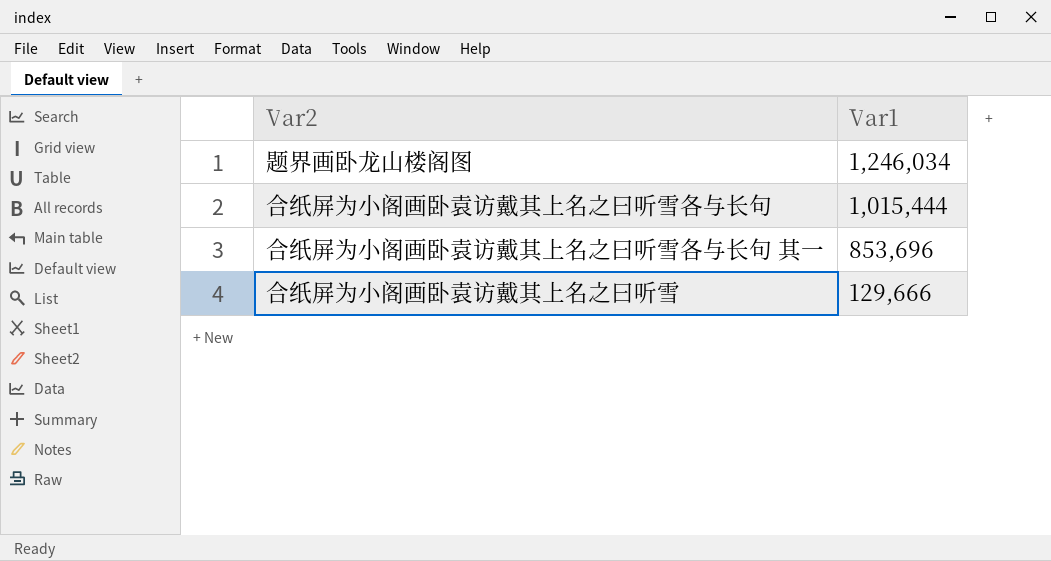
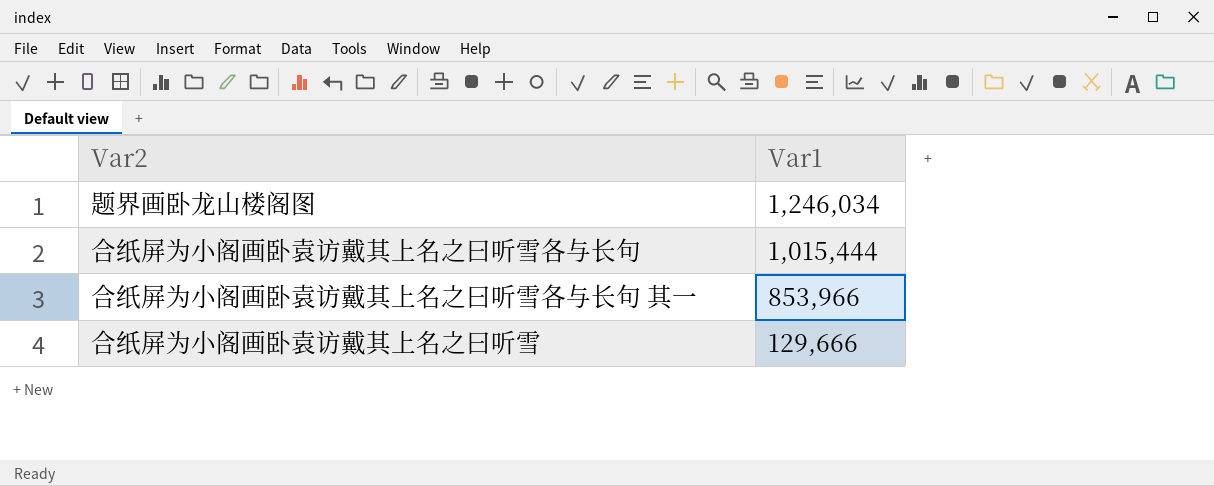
合纸屏为小阁画卧袁访戴其上名之曰听雪各与长句 其一 | Var1: 853,696 -> 853,966

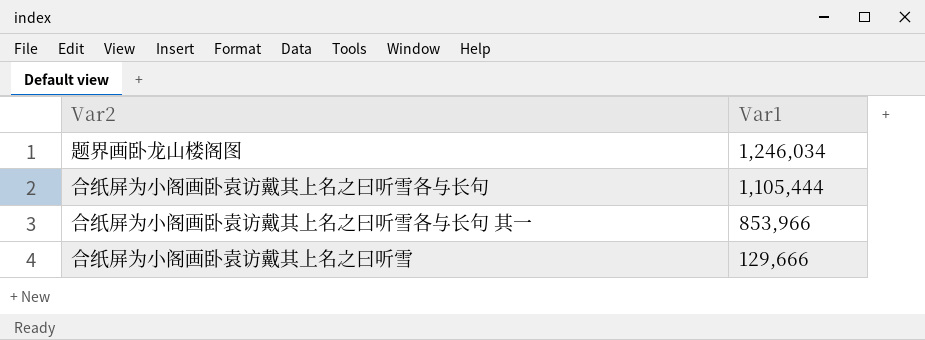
合纸屏为小阁画卧袁访戴其上名之曰听雪各与长句 | Var1: 1,015,444 -> 1,105,444

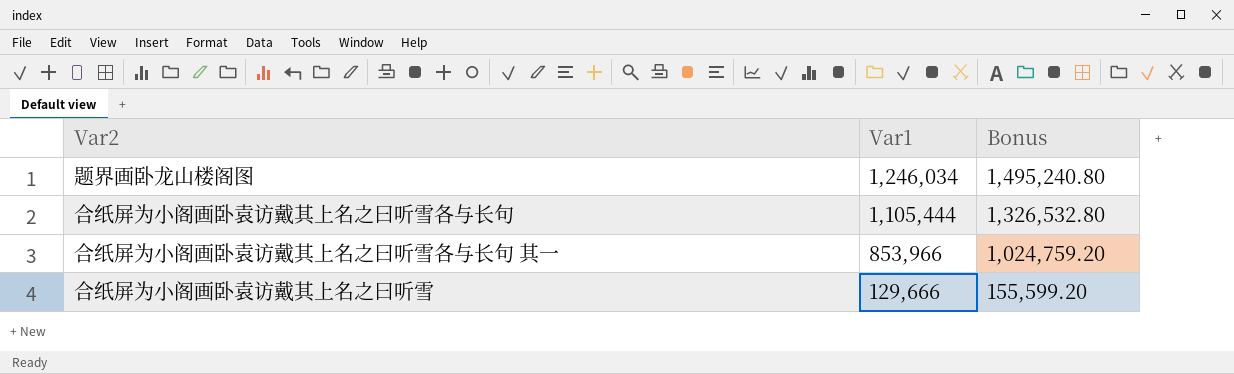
column Bonus | formula: none -> [Var1] * 1.2

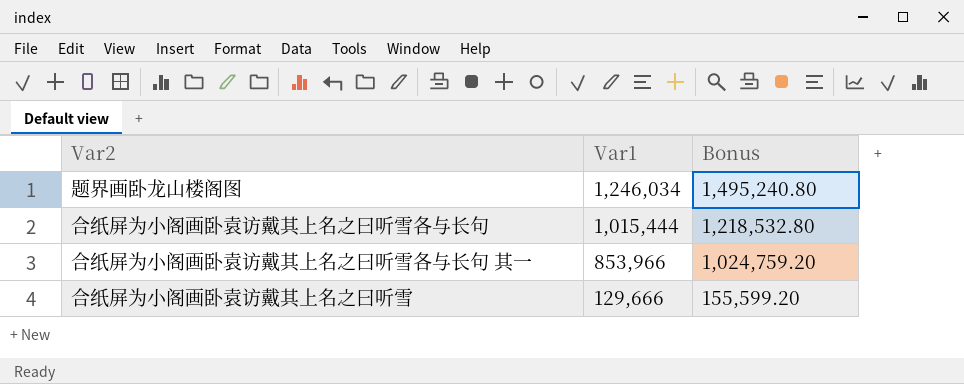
合纸屏为小阁画卧袁访戴其上名之曰听雪各与长句 | Var1: 1,105,444 -> 1,015,444
合纸屏为小阁画卧袁访戴其上名之曰听雪各与长句 | Bonus: 1,326,532.80 -> 1,218,532.80

